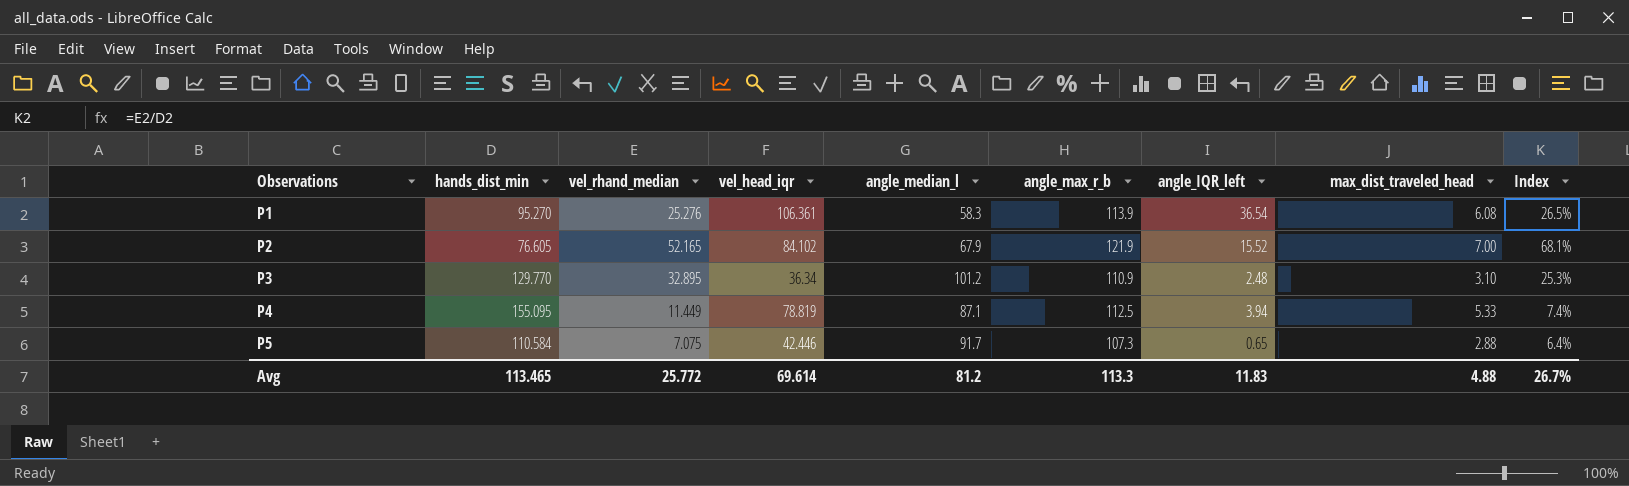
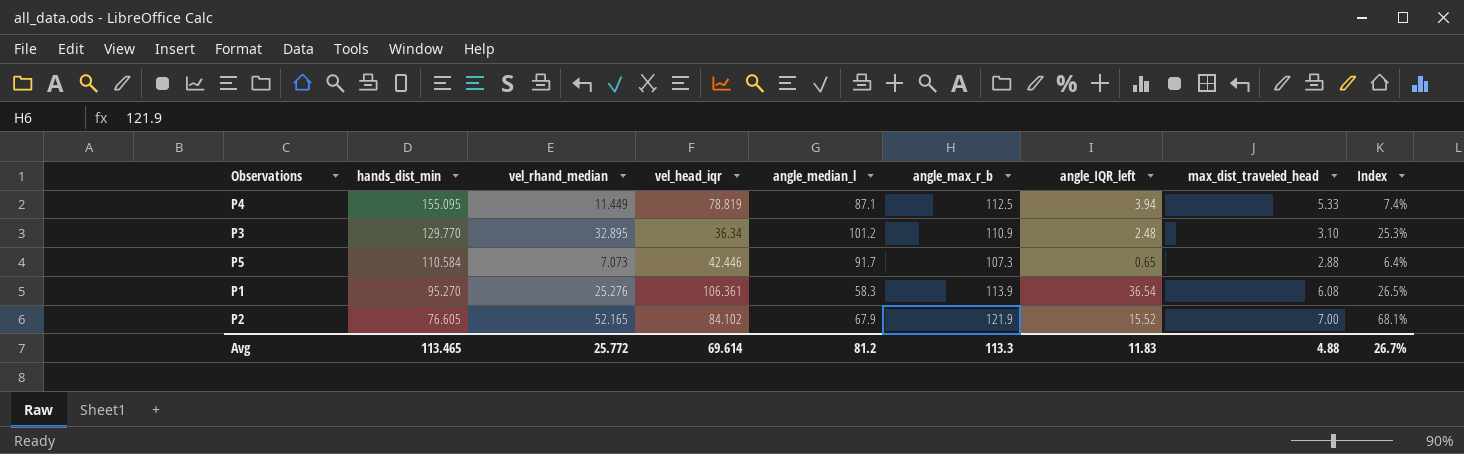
row order: Observations ascending -> hands_dist_min descending
P5 | vel_rhand_median: 7.075 -> 7.073

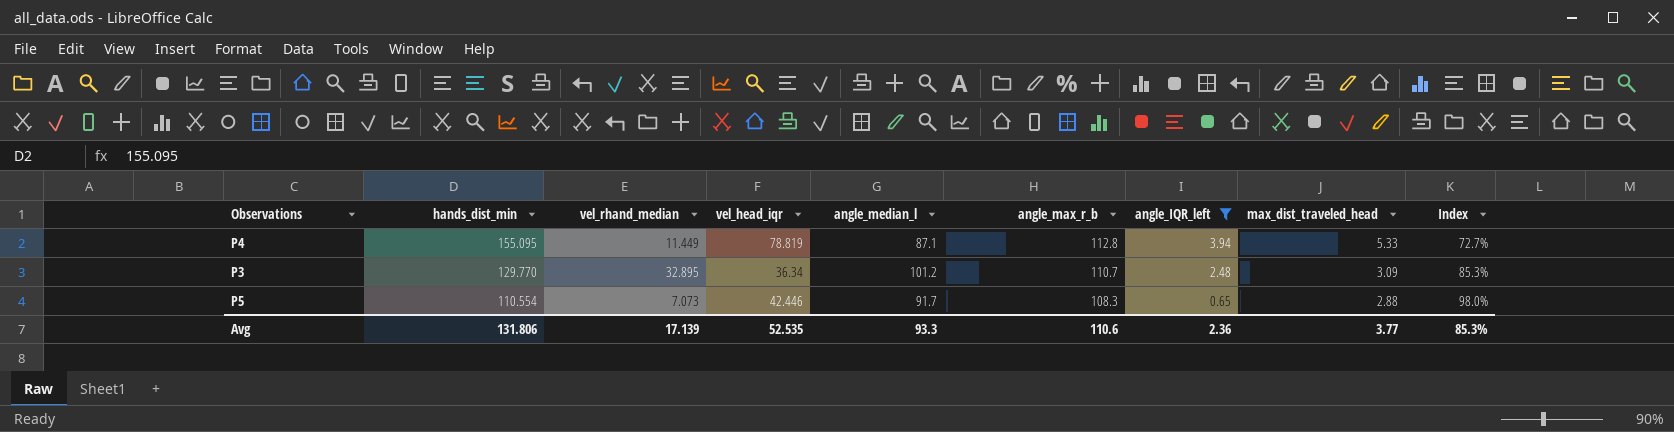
filter: none -> angle_IQR_left <= 3.94
column Index | formula: [vel_rhand_median] / [hands_dist_min] -> [angle_max_r_b] / [hands_dist_min]
P4 | angle_max_r_b: 112.5 -> 112.8
P3 | angle_max_r_b: 110.9 -> 110.7
P3 | max_dist_traveled_head: 3.10 -> 3.09
P5 | hands_dist_min: 110.584 -> 110.554
P5 | angle_max_r_b: 107.3 -> 108.3
Avg | hands_dist_min: 113.465 -> 131.806
Avg | vel_rhand_median: 25.772 -> 17.139
Avg | vel_head_iqr: 69.614 -> 52.535
Avg | angle_median_l: 81.2 -> 93.3
Avg | angle_max_r_b: 113.3 -> 110.6
Avg | angle_IQR_left: 11.83 -> 2.36
Avg | max_dist_traveled_head: 4.88 -> 3.77
Avg | Index: 26.7% -> 85.3%

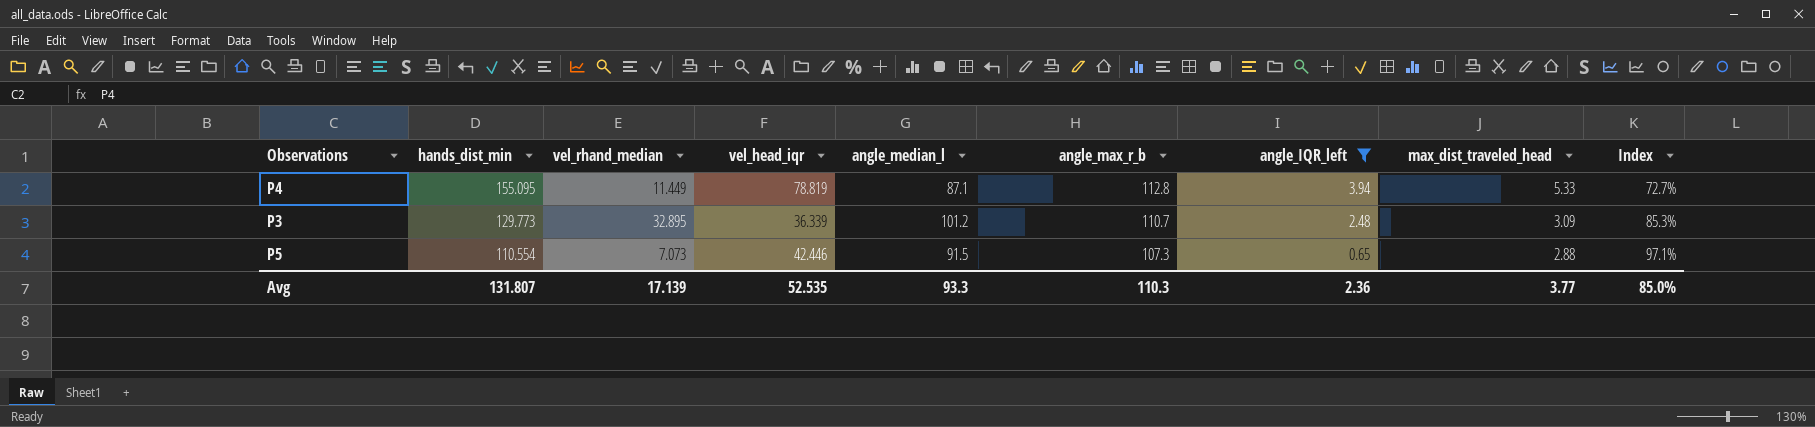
P3 | hands_dist_min: 129.770 -> 129.773
P3 | vel_head_iqr: 36.34 -> 36.339
P5 | angle_median_l: 91.7 -> 91.5
P5 | angle_max_r_b: 108.3 -> 107.3
P5 | Index: 98.0% -> 97.1%
Avg | hands_dist_min: 131.806 -> 131.807
Avg | angle_max_r_b: 110.6 -> 110.3
Avg | Index: 85.3% -> 85.0%

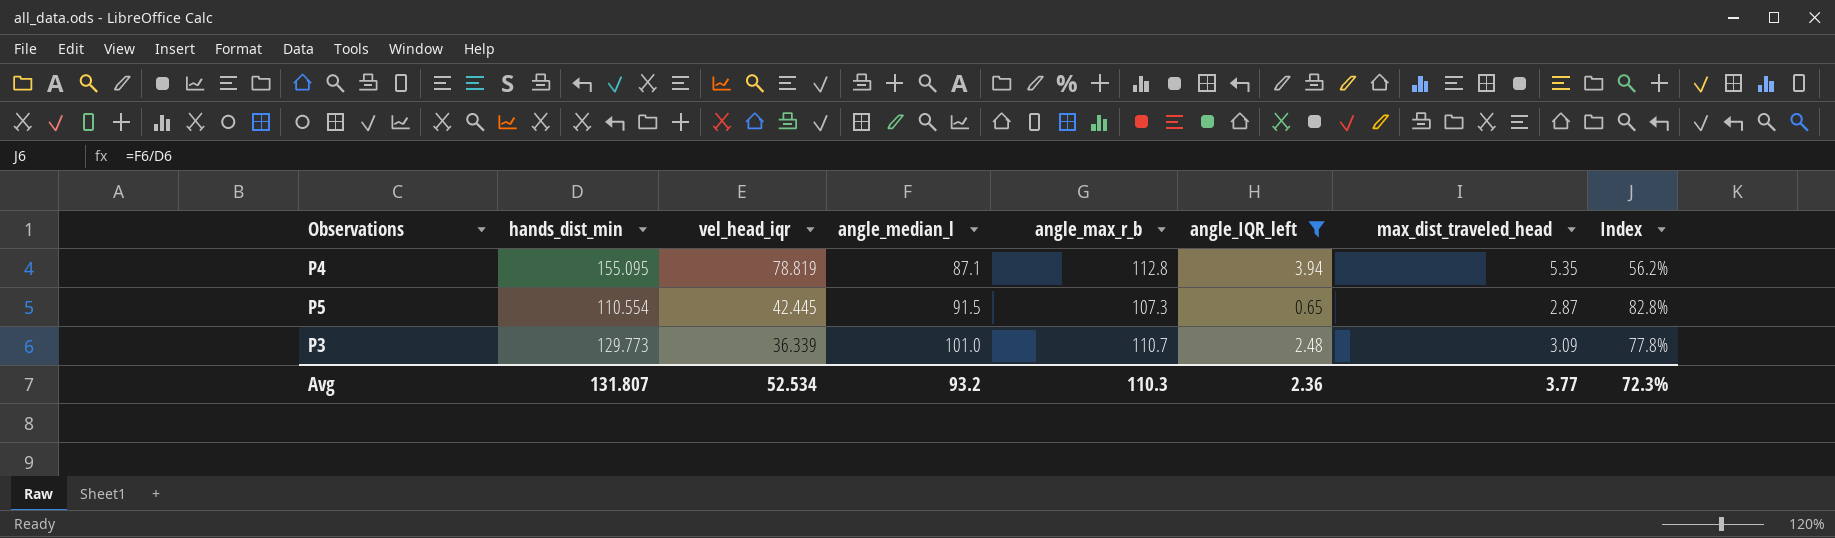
row order: hands_dist_min descending -> vel_head_iqr descending
column vel_rhand_median | position: 3 -> none
column Index | formula: [angle_max_r_b] / [hands_dist_min] -> [angle_median_l] / [hands_dist_min]
P4 | max_dist_traveled_head: 5.33 -> 5.35
P5 | vel_head_iqr: 42.446 -> 42.445
P5 | max_dist_traveled_head: 2.88 -> 2.87
P3 | angle_median_l: 101.2 -> 101.0
Avg | vel_head_iqr: 52.535 -> 52.534
Avg | angle_median_l: 93.3 -> 93.2
Avg | Index: 85.0% -> 72.3%

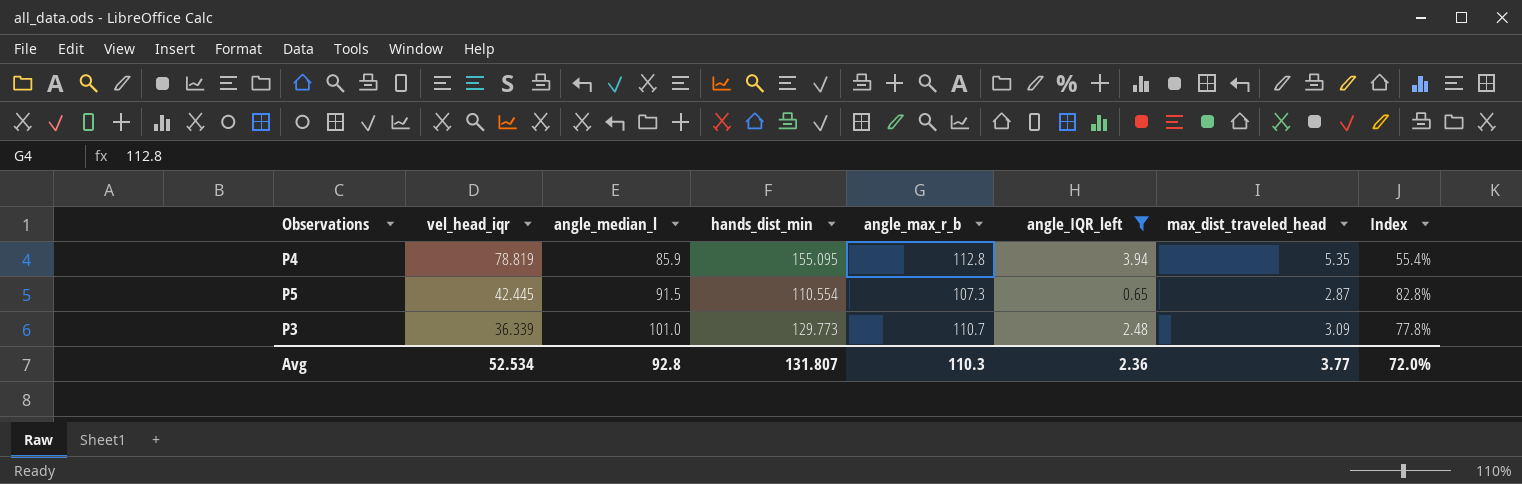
column hands_dist_min | position: 2 -> 4
P4 | angle_median_l: 87.1 -> 85.9
P4 | Index: 56.2% -> 55.4%
Avg | angle_median_l: 93.2 -> 92.8
Avg | Index: 72.3% -> 72.0%

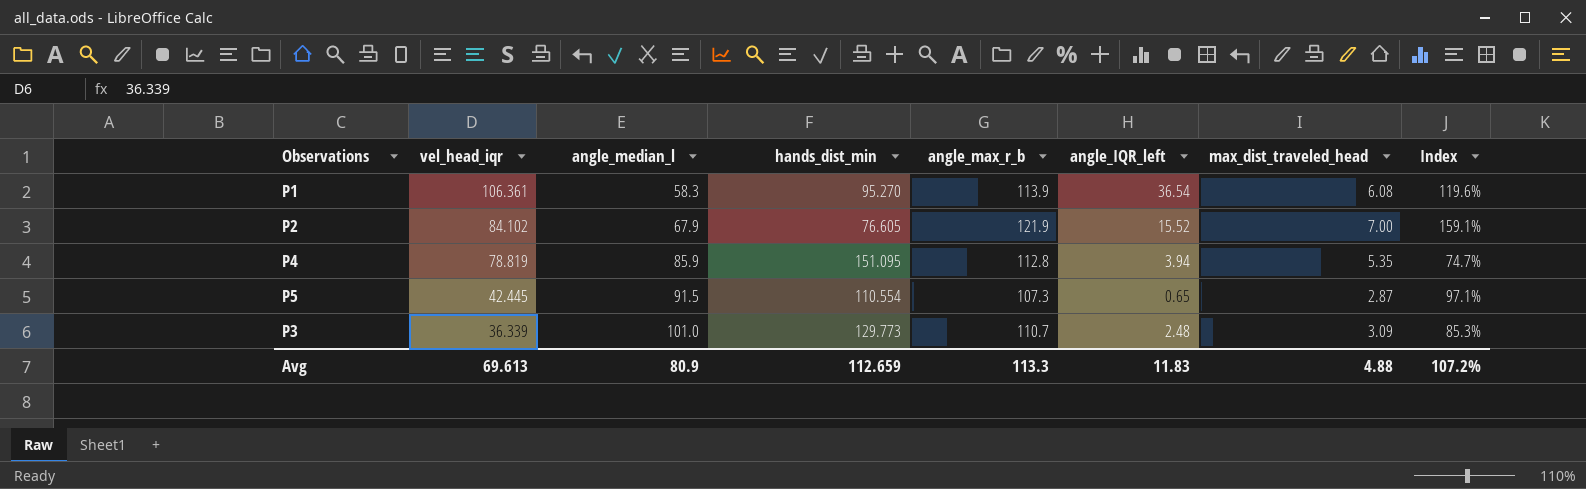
filter: angle_IQR_left <= 3.94 -> none
column Index | formula: [angle_median_l] / [hands_dist_min] -> [angle_max_r_b] / [hands_dist_min]
P4 | hands_dist_min: 155.095 -> 151.095
Avg | vel_head_iqr: 52.534 -> 69.613
Avg | angle_median_l: 92.8 -> 80.9
Avg | hands_dist_min: 131.807 -> 112.659
Avg | angle_max_r_b: 110.3 -> 113.3
Avg | angle_IQR_left: 2.36 -> 11.83
Avg | max_dist_traveled_head: 3.77 -> 4.88
Avg | Index: 72.0% -> 107.2%

